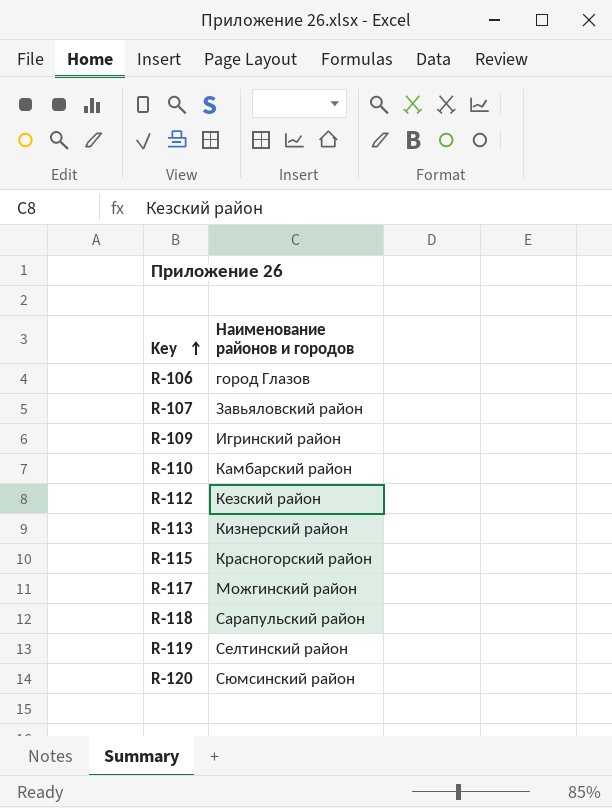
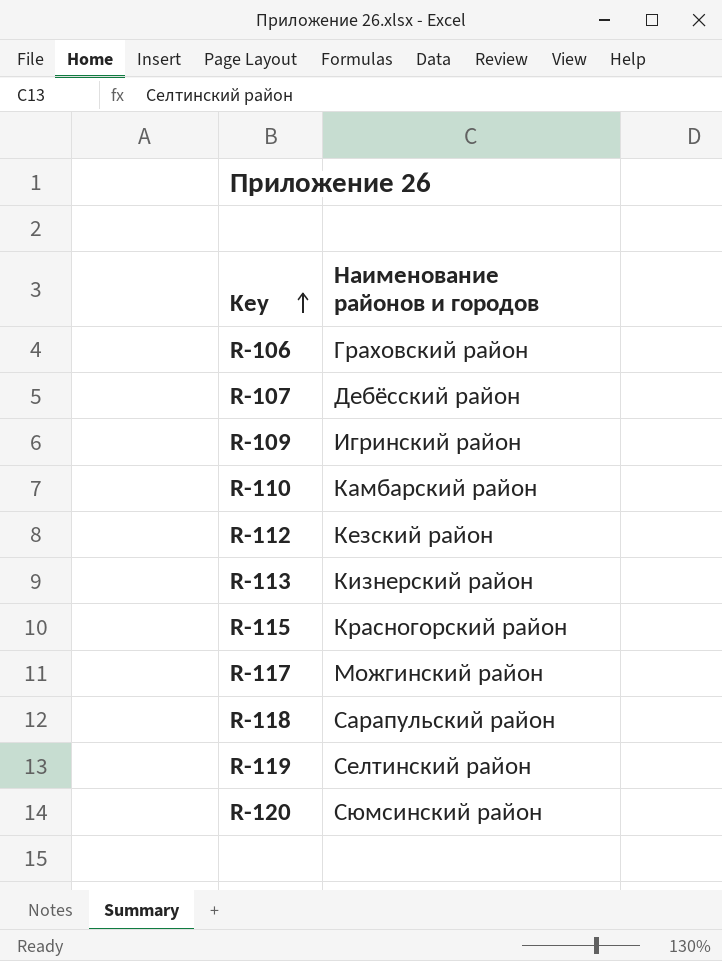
R-106 | Наименование районов и городов: город Глазов -> Граховский район
R-107 | Наименование районов и городов: Завьяловский район -> Дебёсский район

